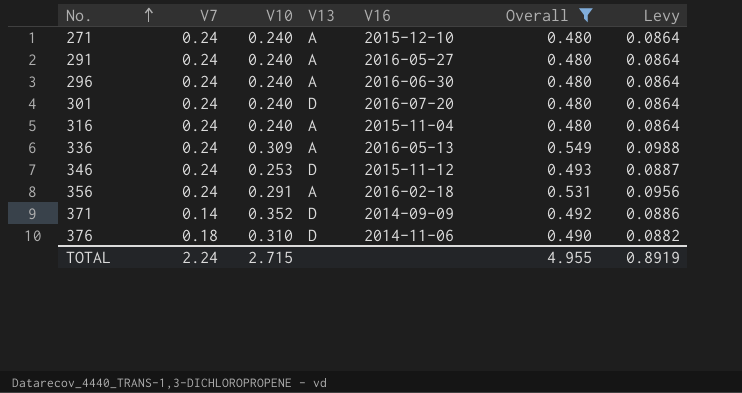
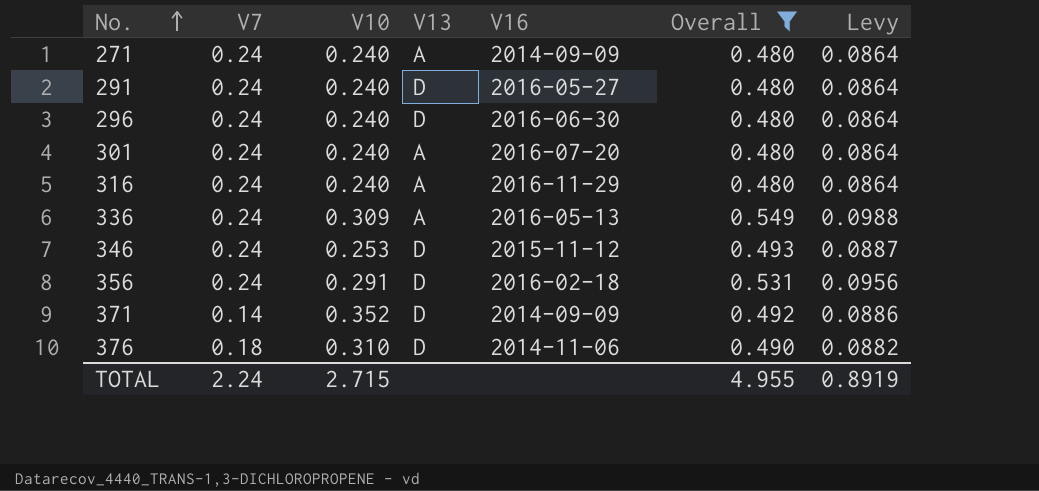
271 | V16: 2015-12-10 -> 2014-09-09
291 | V13: A -> D
296 | V13: A -> D
301 | V13: D -> A
316 | V16: 2015-11-04 -> 2016-11-29
356 | V13: A -> D

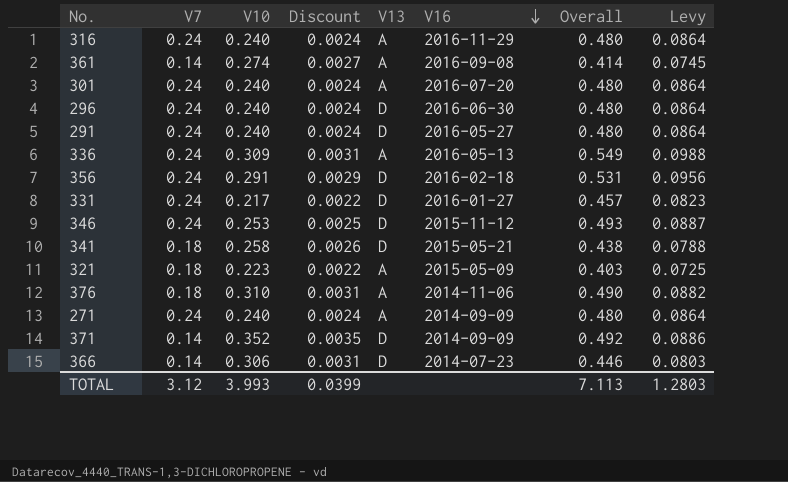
filter: Overall >= 0.480 -> none
row order: No. ascending -> V16 descending
column Discount | formula: none -> [V10] * 0.01
376 | V13: D -> A
TOTAL | V7: 2.24 -> 3.12
TOTAL | V10: 2.715 -> 3.993
TOTAL | Overall: 4.955 -> 7.113
TOTAL | Levy: 0.8919 -> 1.2803

